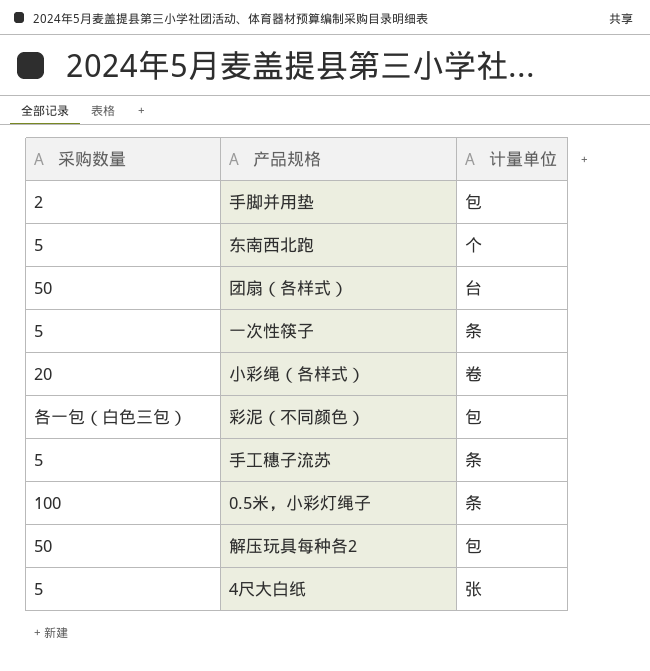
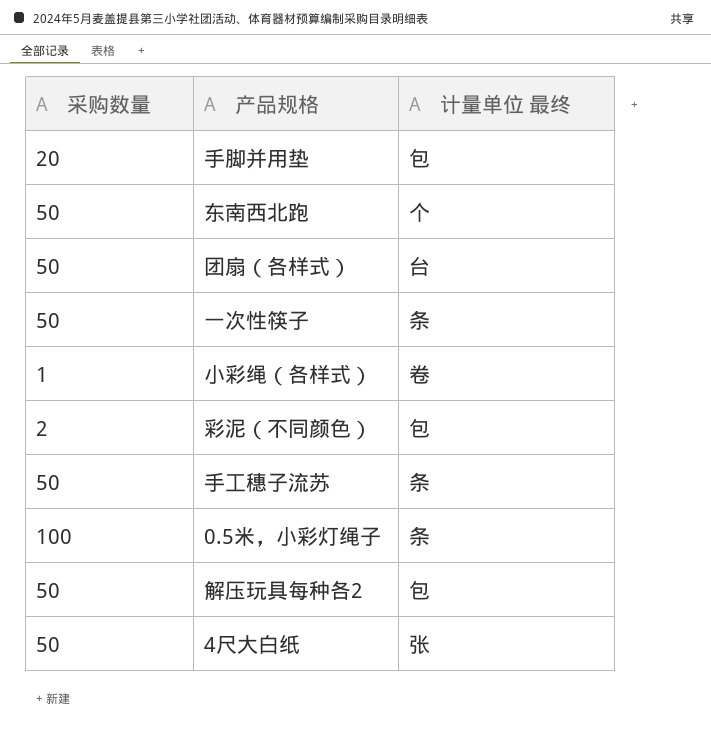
column name: 计量单位 -> 计量单位 最终
手脚并用垫 | 采购数量: 2 -> 20
东南西北跑 | 采购数量: 5 -> 50
一次性筷子 | 采购数量: 5 -> 50
小彩绳（各样式） | 采购数量: 20 -> 1
彩泥（不同颜色） | 采购数量: 各一包（白色三包） -> 2
手工穗子流苏 | 采购数量: 5 -> 50
4尺大白纸 | 采购数量: 5 -> 50

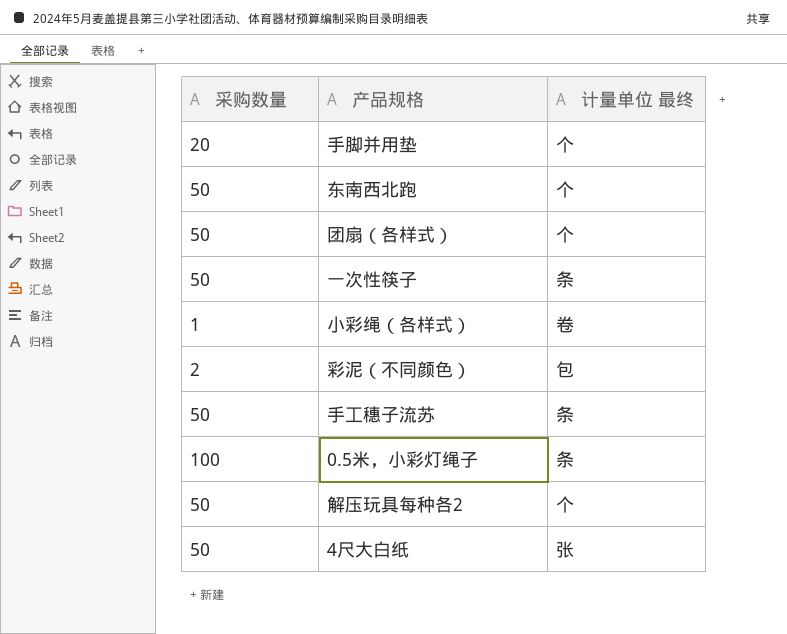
手脚并用垫 | 计量单位 最终: 包 -> 个
团扇（各样式） | 计量单位 最终: 台 -> 个
解压玩具每种各2 | 计量单位 最终: 包 -> 个

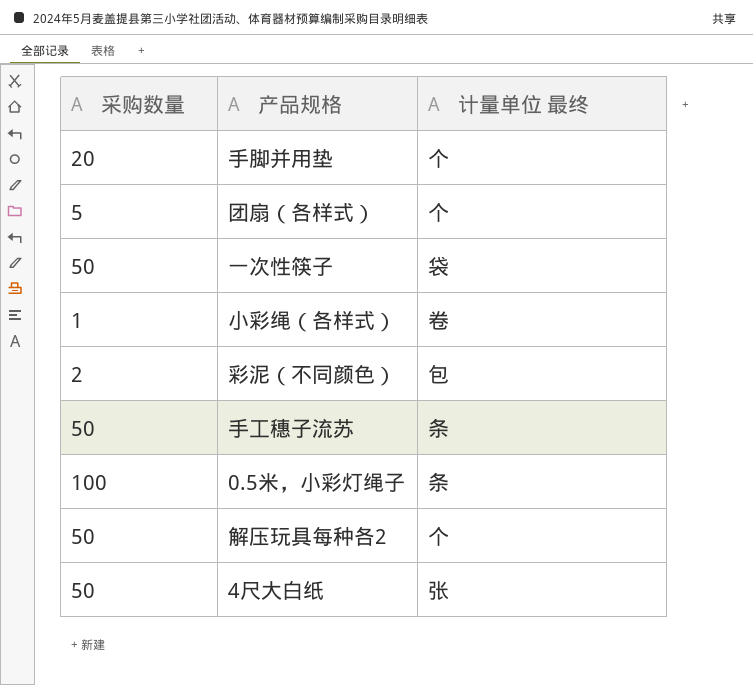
row 东南西北跑: 50 | 个 -> none
团扇（各样式） | 采购数量: 50 -> 5
一次性筷子 | 计量单位 最终: 条 -> 袋

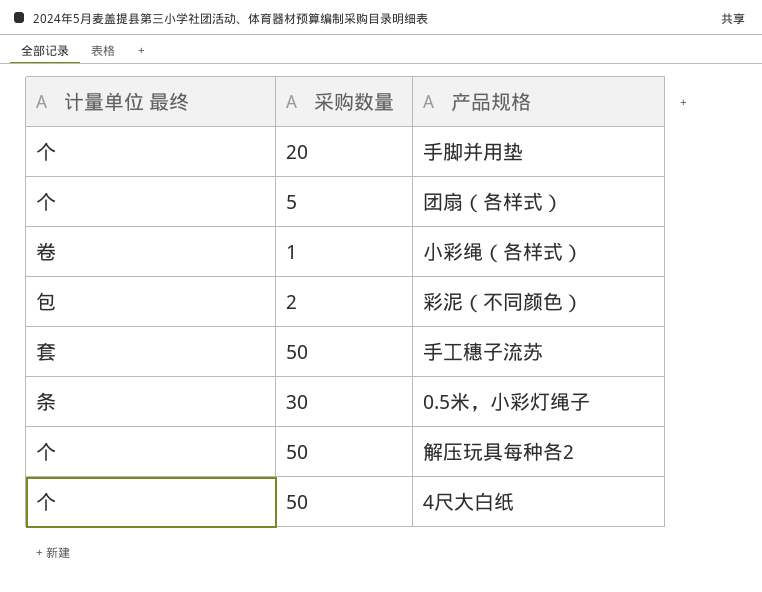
column 计量单位 最终 | position: 3 -> 1
row 一次性筷子: 50 | 袋 -> none
手工穗子流苏 | 计量单位 最终: 条 -> 套
0.5米，小彩灯绳子 | 采购数量: 100 -> 30
4尺大白纸 | 计量单位 最终: 张 -> 个

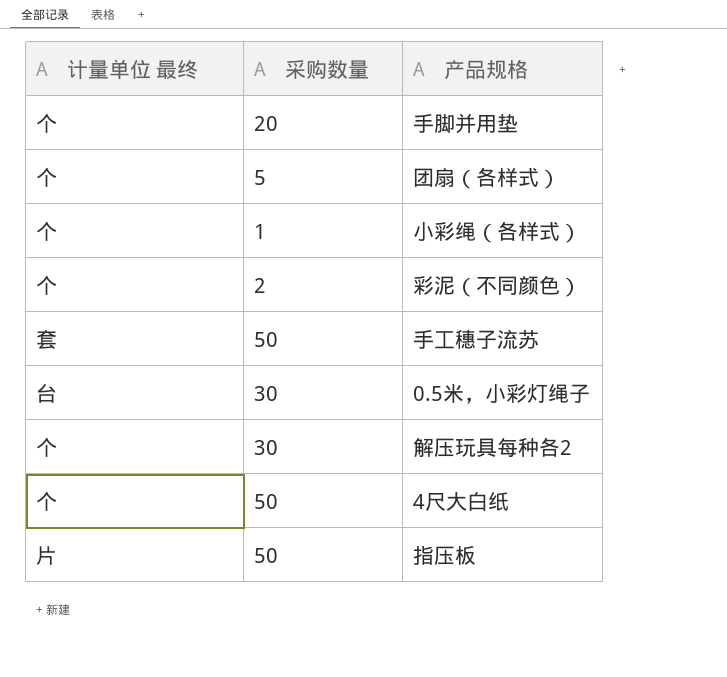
小彩绳（各样式） | 计量单位 最终: 卷 -> 个
彩泥（不同颜色） | 计量单位 最终: 包 -> 个
0.5米，小彩灯绳子 | 计量单位 最终: 条 -> 台
解压玩具每种各2 | 采购数量: 50 -> 30
row 指压板: none -> 片 | 50

